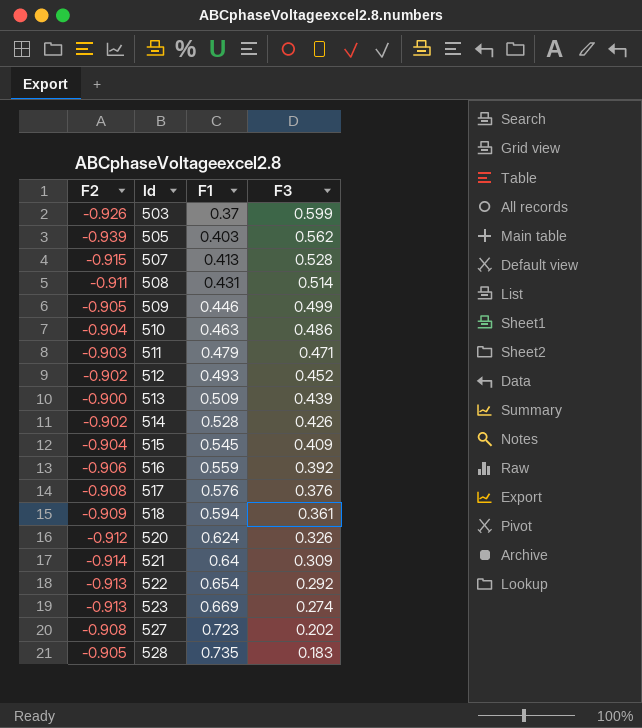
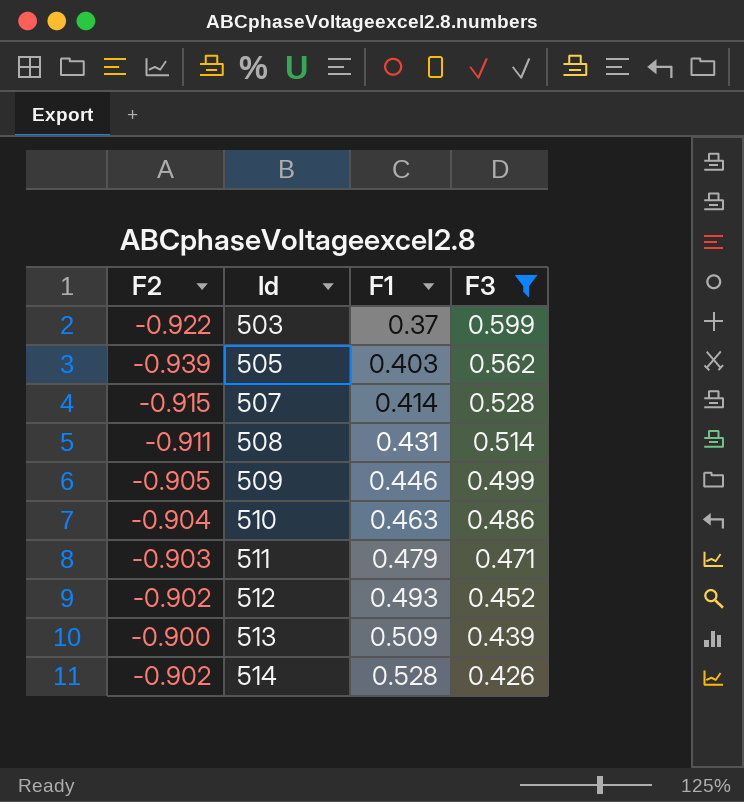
filter: none -> F3 >= 0.426
503 | F2: -0.926 -> -0.922
507 | F1: 0.413 -> 0.414

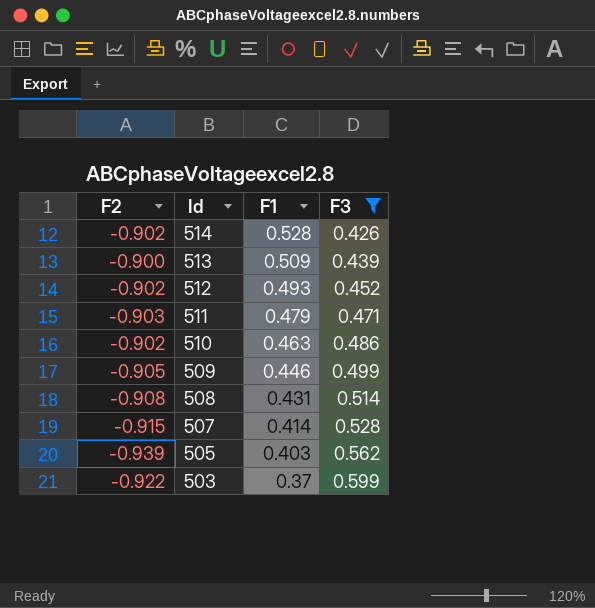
row order: Id ascending -> Id descending
510 | F2: -0.904 -> -0.902
508 | F2: -0.911 -> -0.908

